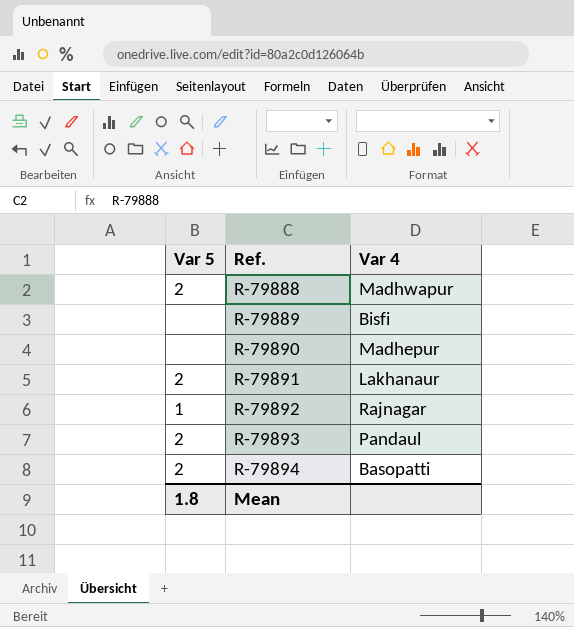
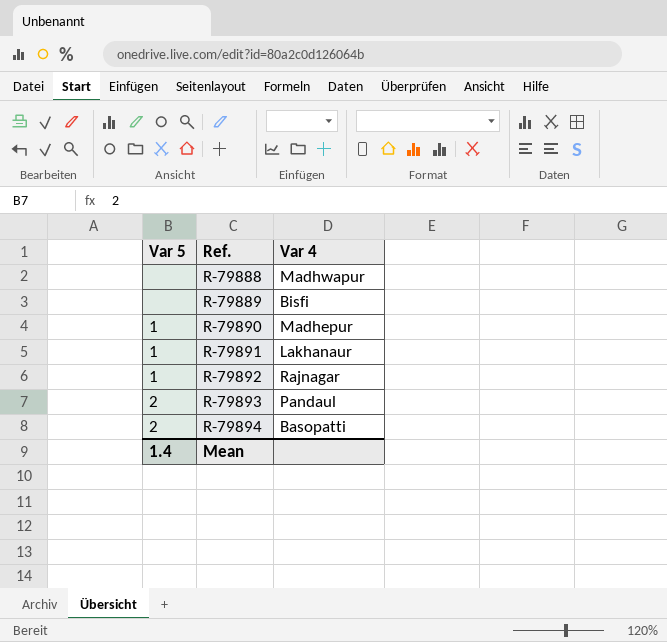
R-79888 | Var 5: 2 -> none
R-79890 | Var 5: none -> 1
R-79891 | Var 5: 2 -> 1
Mean | Var 5: 1.8 -> 1.4

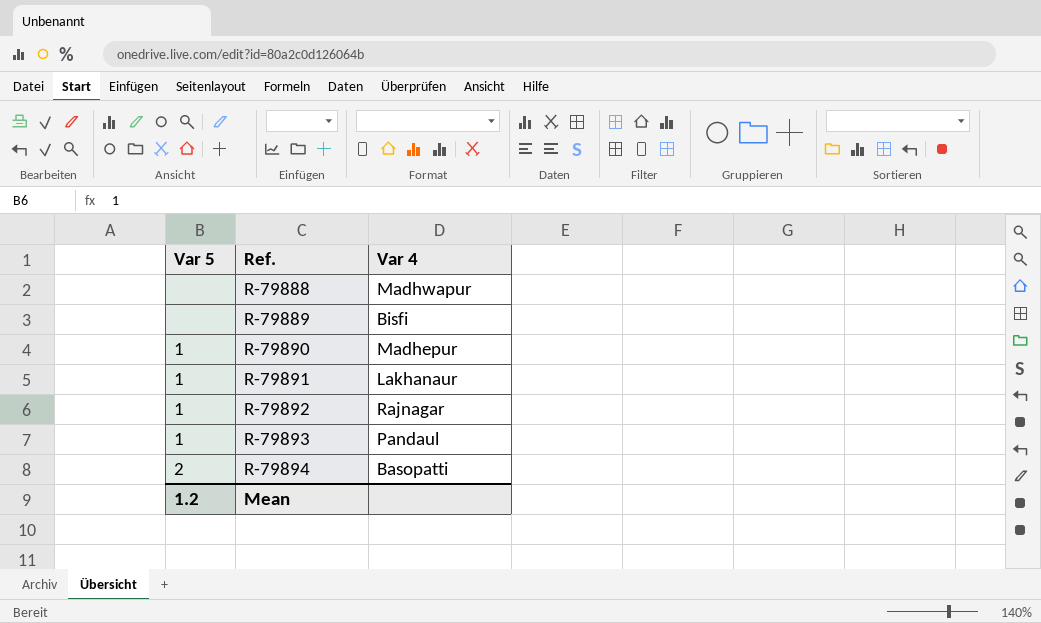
R-79893 | Var 5: 2 -> 1
Mean | Var 5: 1.4 -> 1.2

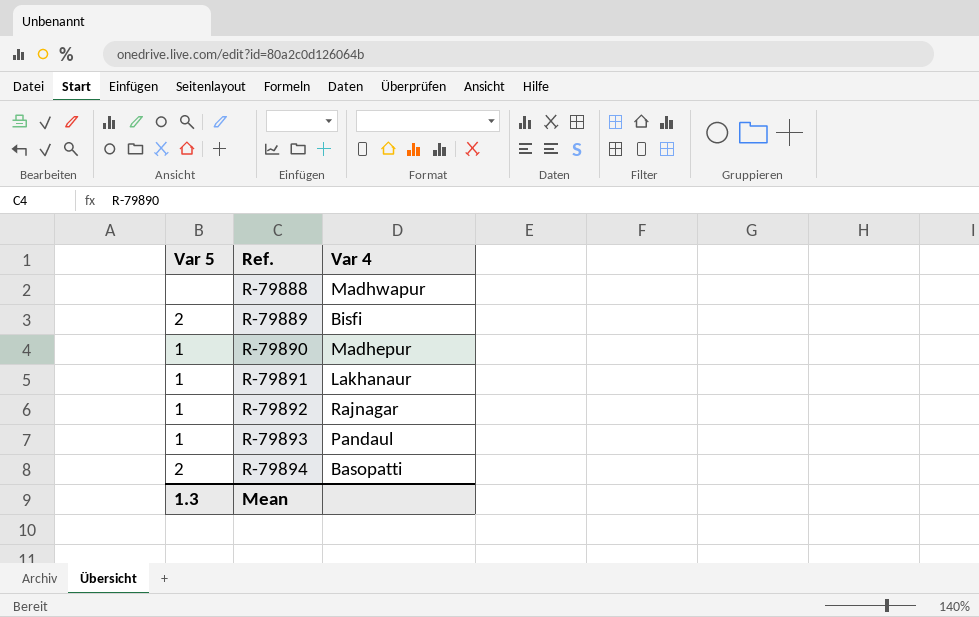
R-79889 | Var 5: none -> 2
Mean | Var 5: 1.2 -> 1.3

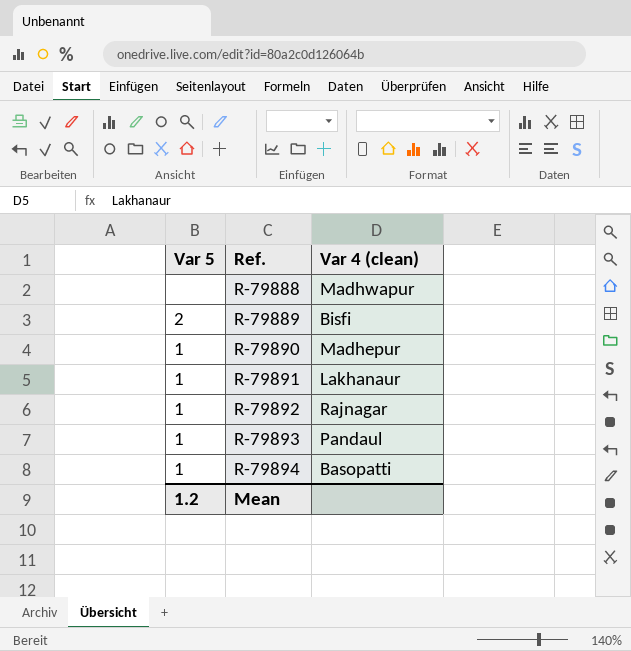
column name: Var 4 -> Var 4 (clean)
R-79894 | Var 5: 2 -> 1
Mean | Var 5: 1.3 -> 1.2

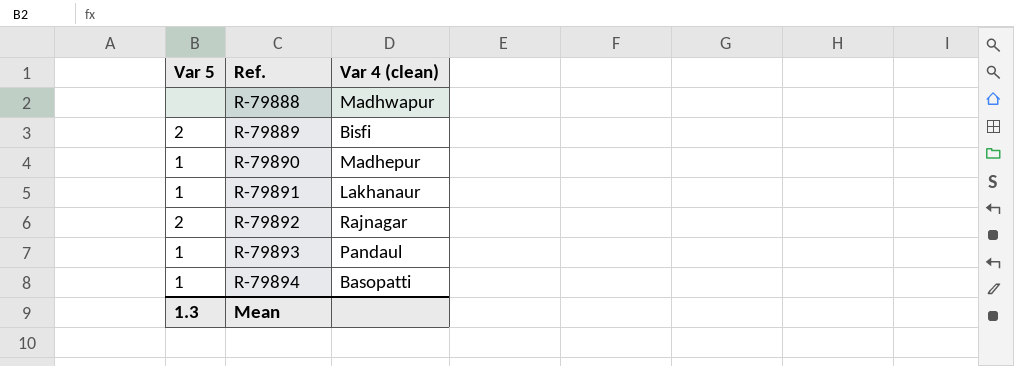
R-79892 | Var 5: 1 -> 2
Mean | Var 5: 1.2 -> 1.3

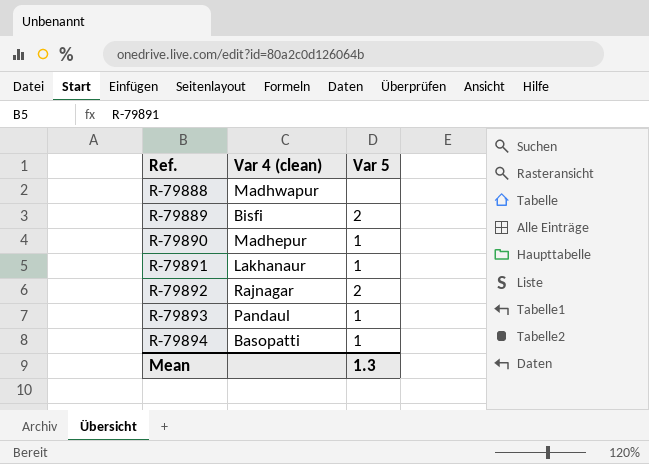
column Var 5 | position: 1 -> 3

